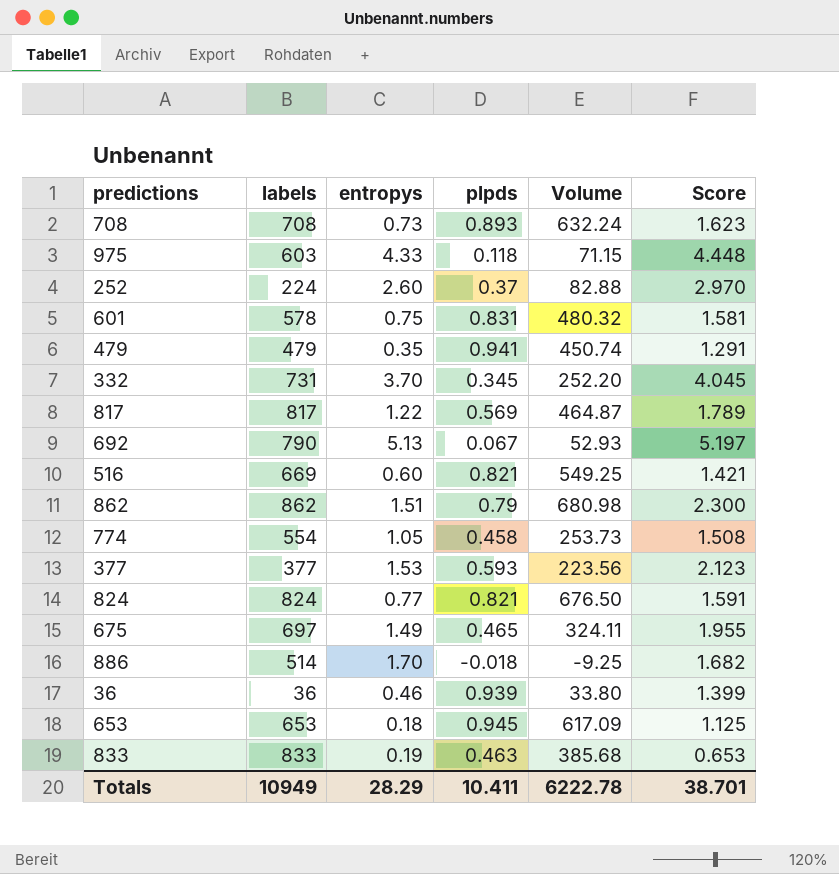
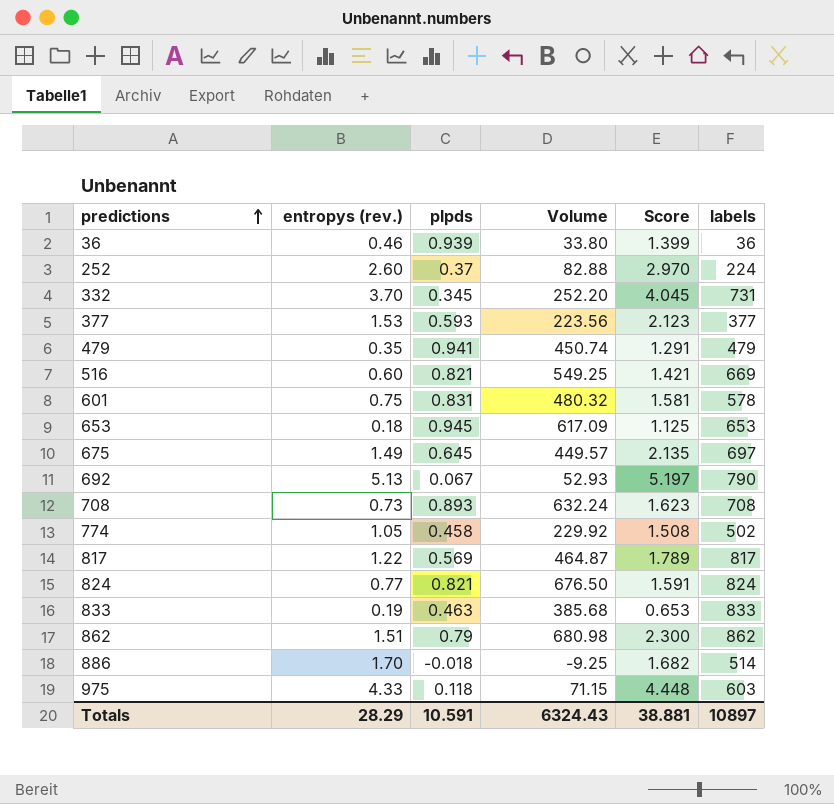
row order: none -> predictions ascending
column name: entropys -> entropys (rev.)
column labels | position: 2 -> 6
675 | plpds: 0.465 -> 0.645
675 | Volume: 324.11 -> 449.57
675 | Score: 1.955 -> 2.135
774 | Volume: 253.73 -> 229.92
774 | labels: 554 -> 502
Totals | plpds: 10.411 -> 10.591
Totals | Volume: 6222.78 -> 6324.43
Totals | Score: 38.701 -> 38.881
Totals | labels: 10949 -> 10897

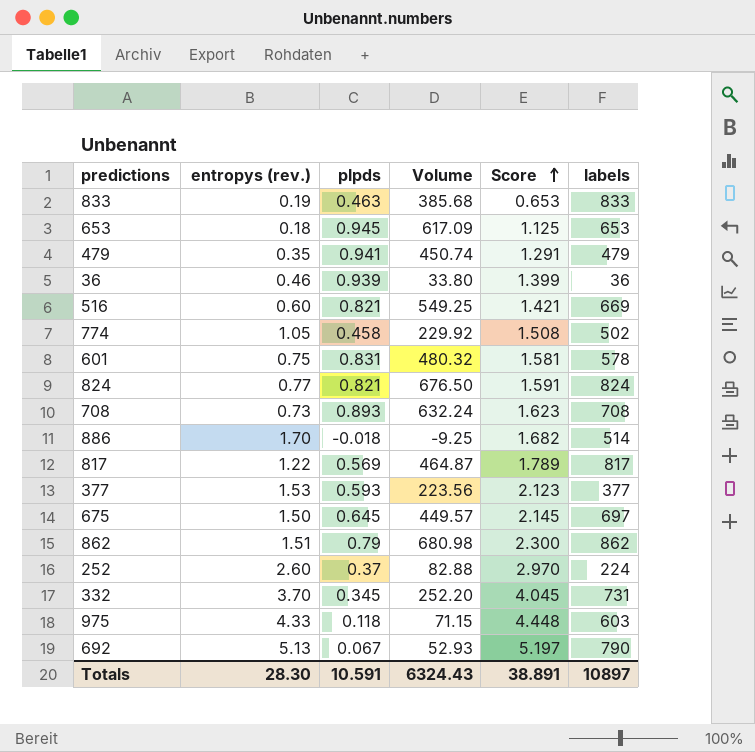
row order: predictions ascending -> Score ascending
675 | entropys (rev.): 1.49 -> 1.50
675 | Score: 2.135 -> 2.145
Totals | entropys (rev.): 28.29 -> 28.30
Totals | Score: 38.881 -> 38.891

